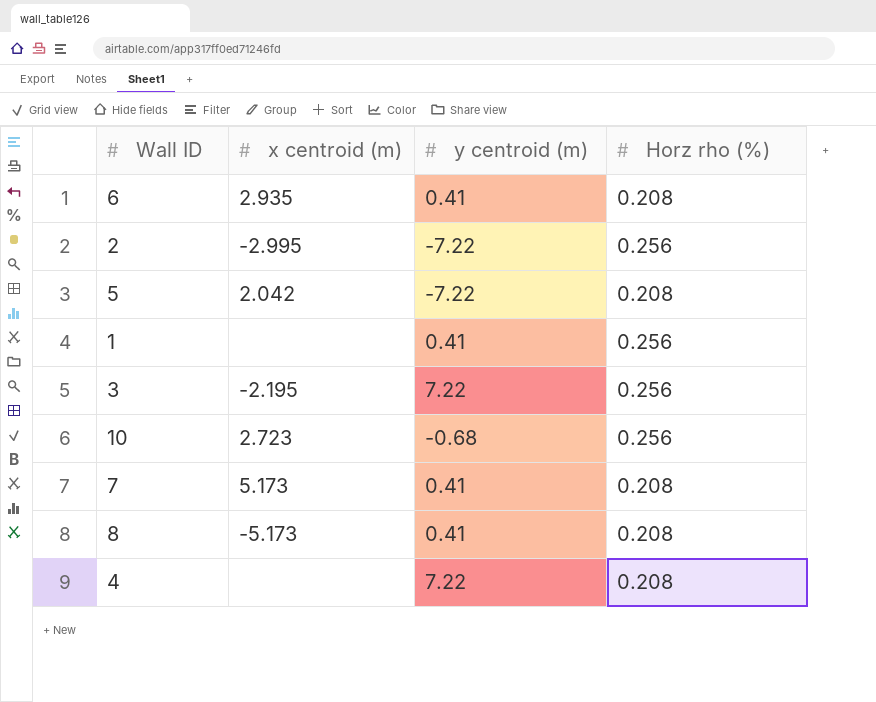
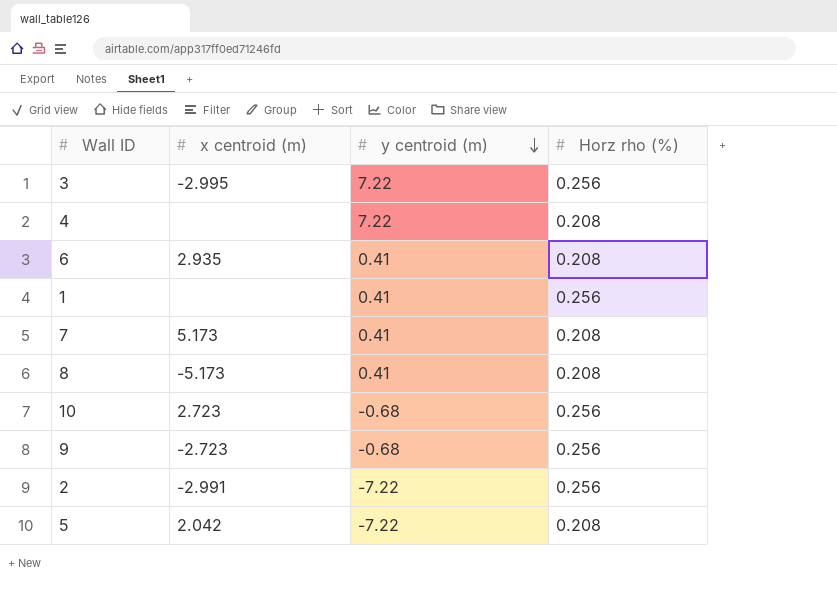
row order: none -> y centroid (m) descending
3 | x centroid (m): -2.195 -> -2.995
row 9: none -> -2.723 | -0.68 | 0.256
2 | x centroid (m): -2.995 -> -2.991

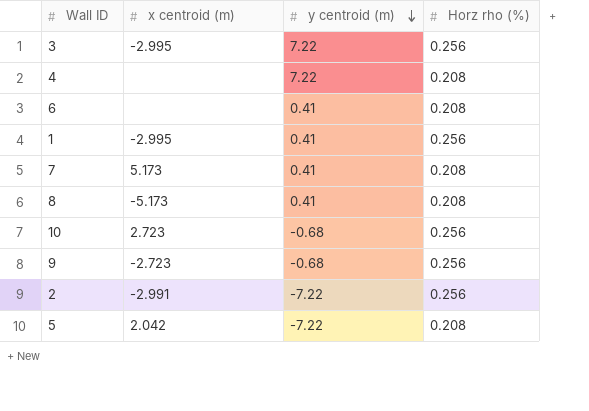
6 | x centroid (m): 2.935 -> none
1 | x centroid (m): none -> -2.995

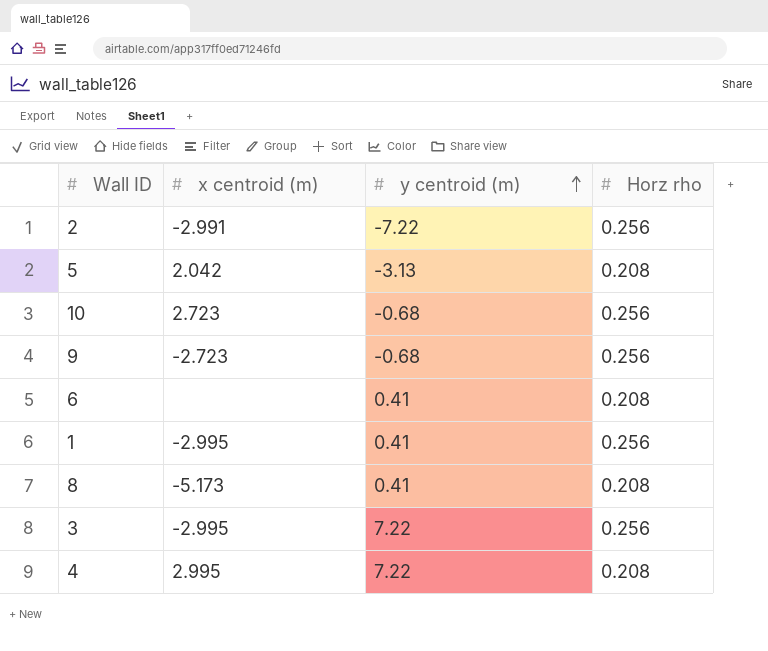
row order: y centroid (m) descending -> y centroid (m) ascending
column name: Horz rho (%) -> Horz rho
row 7: 5.173 | 0.41 | 0.208 -> none
5 | y centroid (m): -7.22 -> -3.13
4 | x centroid (m): none -> 2.995

